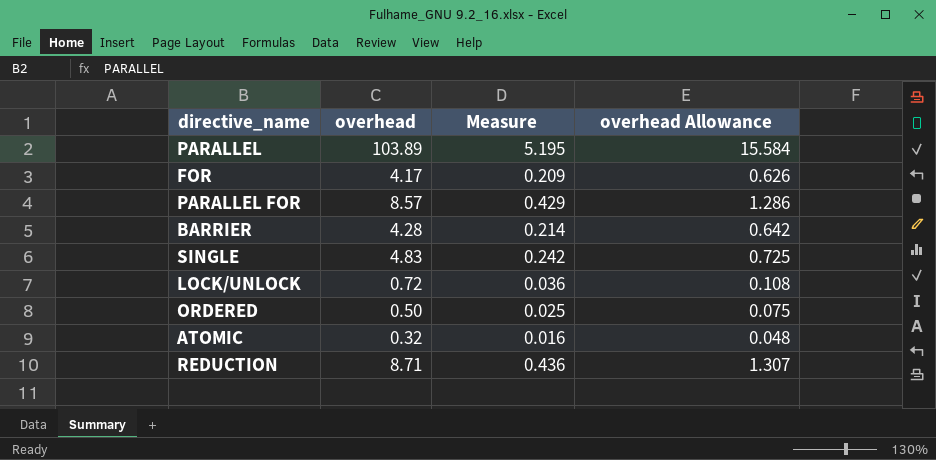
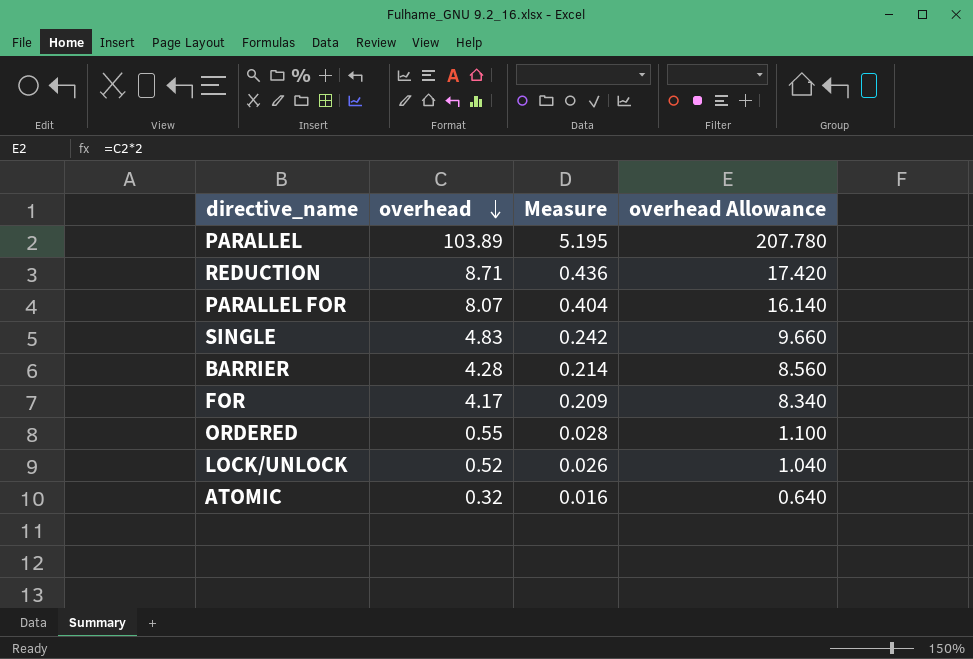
row order: none -> overhead descending
column overhead Allowance | formula: [overhead] * 0.15 -> [overhead] * 2
PARALLEL FOR | overhead: 8.57 -> 8.07
PARALLEL FOR | Measure: 0.429 -> 0.404
ORDERED | overhead: 0.50 -> 0.55
ORDERED | Measure: 0.025 -> 0.028
LOCK/UNLOCK | overhead: 0.72 -> 0.52
LOCK/UNLOCK | Measure: 0.036 -> 0.026

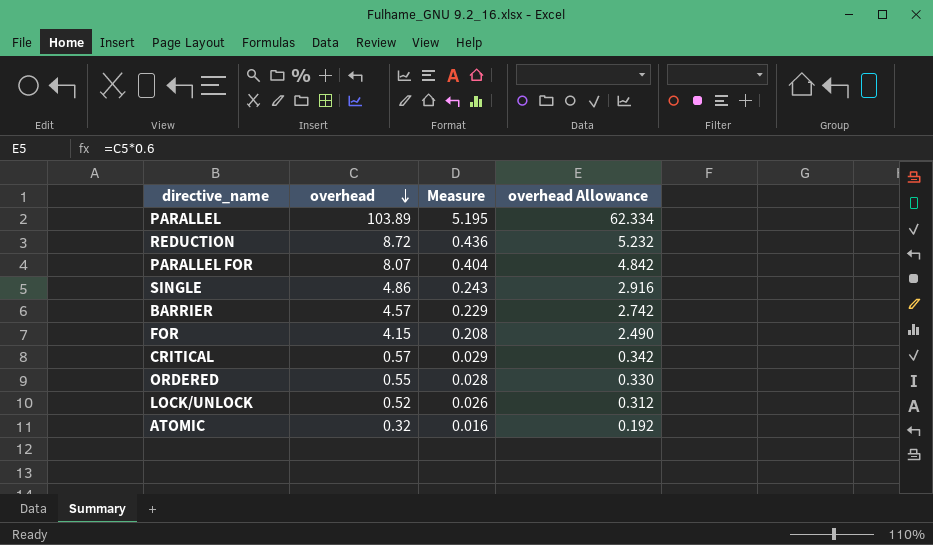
column overhead Allowance | formula: [overhead] * 2 -> [overhead] * 0.6
REDUCTION | overhead: 8.71 -> 8.72
SINGLE | overhead: 4.83 -> 4.86
SINGLE | Measure: 0.242 -> 0.243
BARRIER | overhead: 4.28 -> 4.57
BARRIER | Measure: 0.214 -> 0.229
FOR | overhead: 4.17 -> 4.15
FOR | Measure: 0.209 -> 0.208
row CRITICAL: none -> 0.57 | 0.029 | 0.342

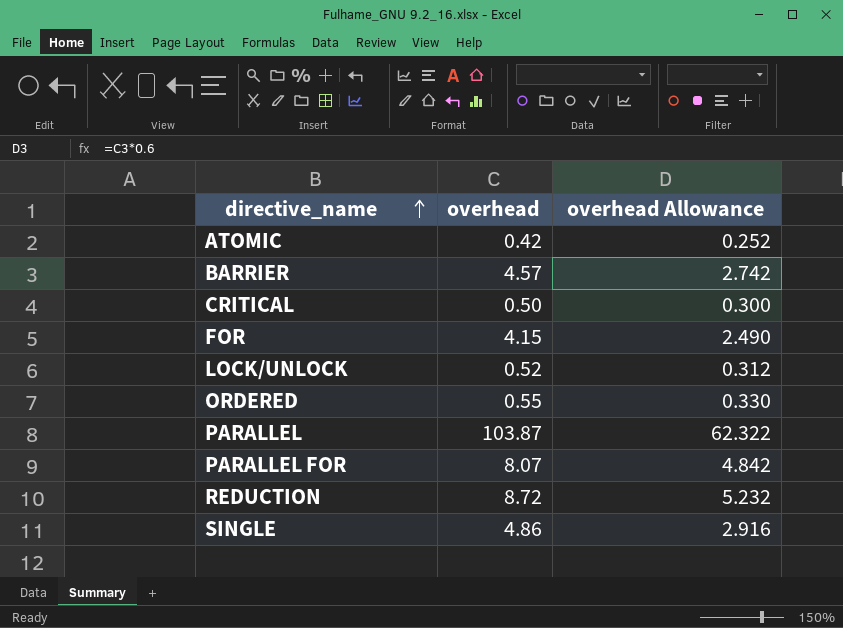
row order: overhead descending -> directive_name ascending
column Measure | formula: [overhead] * 0.05 -> none
ATOMIC | overhead: 0.32 -> 0.42
ATOMIC | overhead Allowance: 0.192 -> 0.252
CRITICAL | overhead: 0.57 -> 0.50
CRITICAL | overhead Allowance: 0.342 -> 0.300
PARALLEL | overhead: 103.89 -> 103.87
PARALLEL | overhead Allowance: 62.334 -> 62.322

